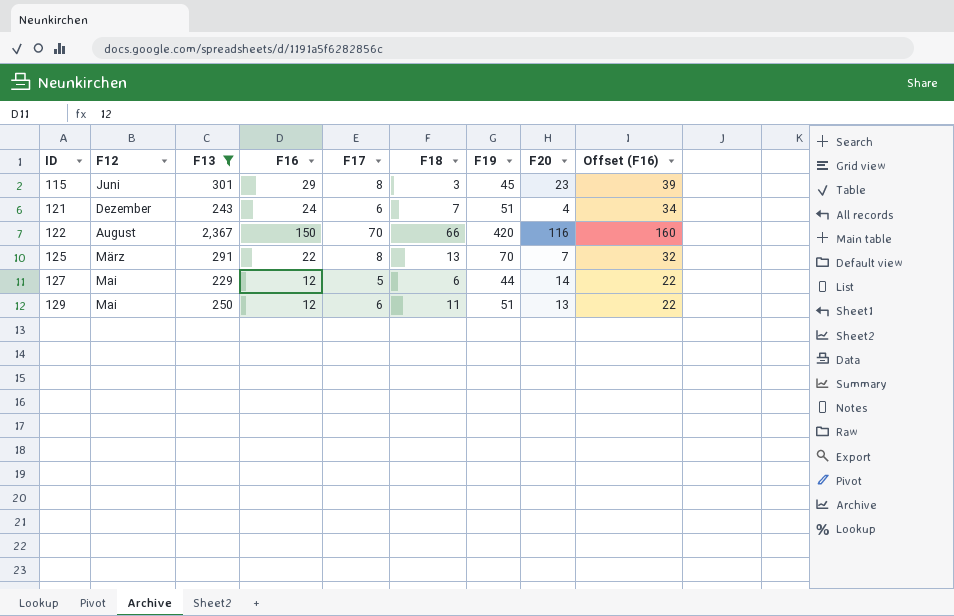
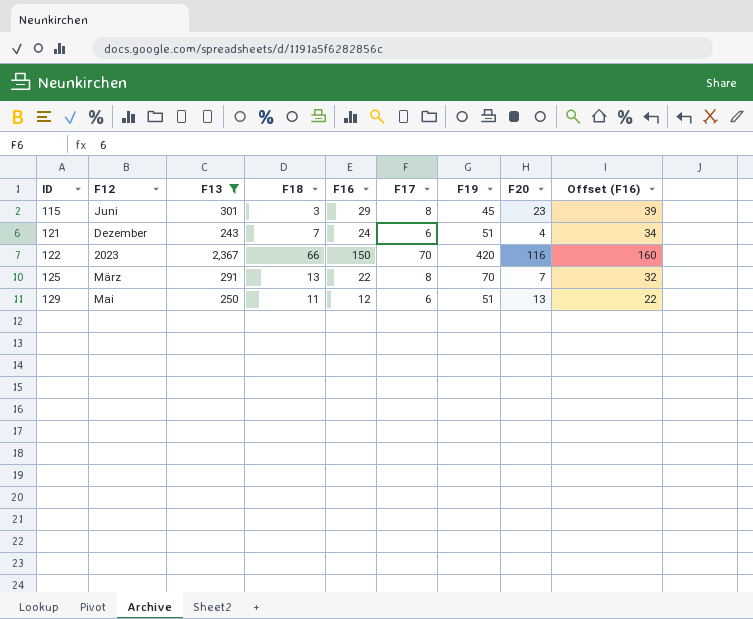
column F18 | position: 6 -> 4
row 127: Mai | 229 | 12 | 5 | 6 | 44 | 14 | 22 -> none
122 | F12: August -> 2023

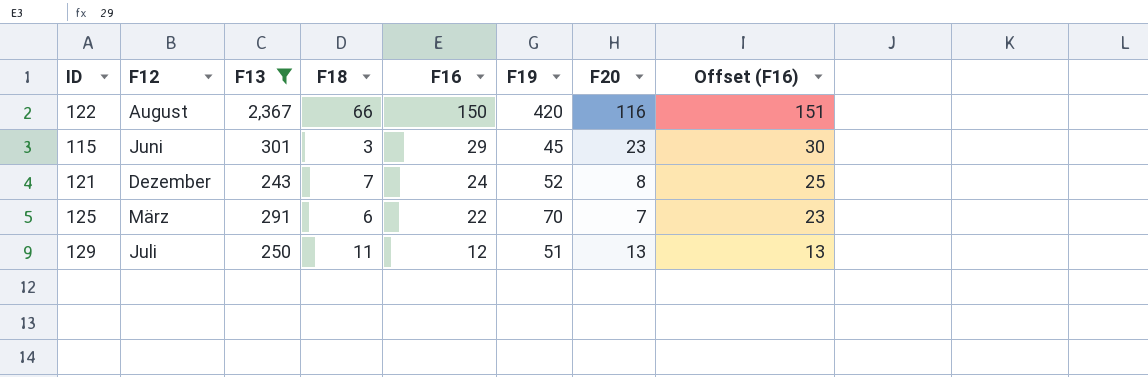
row order: ID ascending -> F16 descending
column F17 | position: 6 -> none
column Offset (F16) | formula: [F16] + 10 -> [F16] + 1
122 | F12: 2023 -> August
121 | F19: 51 -> 52
121 | F20: 4 -> 8
125 | F18: 13 -> 6
129 | F12: Mai -> Juli

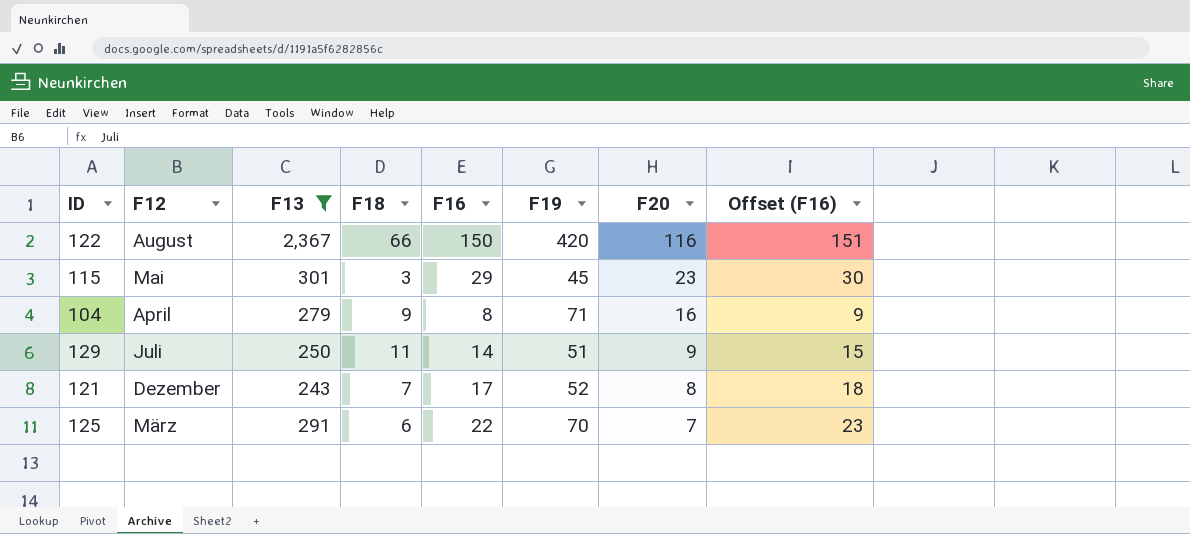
row order: F16 descending -> F20 descending
115 | F12: Juni -> Mai
row 104: none -> April | 279 | 9 | 8 | 71 | 16 | 9
129 | F16: 12 -> 14
129 | F20: 13 -> 9
129 | Offset (F16): 13 -> 15
121 | F16: 24 -> 17
121 | Offset (F16): 25 -> 18

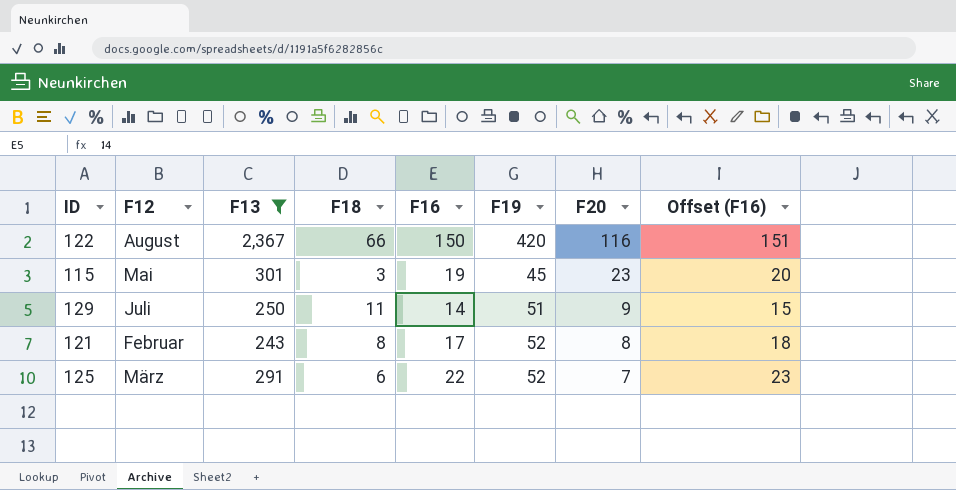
row 104: April | 279 | 9 | 8 | 71 | 16 | 9 -> none
115 | F16: 29 -> 19
115 | Offset (F16): 30 -> 20
121 | F12: Dezember -> Februar
121 | F18: 7 -> 8
125 | F19: 70 -> 52

